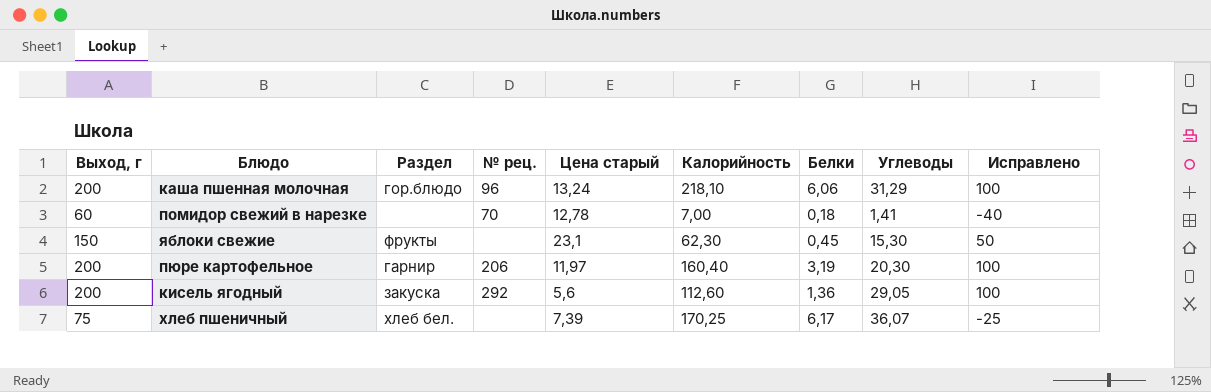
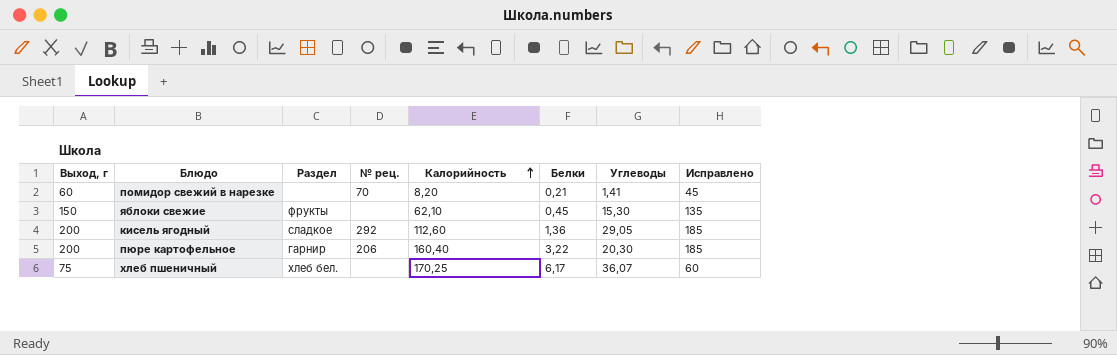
row order: none -> Калорийность ascending
column Цена старый | position: 5 -> none
column Исправлено | formula: [Выход, г] - 100 -> [Выход, г] - 15
row каша пшенная молочная: 200 | гор.блюдо | 96 | 13,24 | 218,10 | 6,06 | 31,29 | 100 -> none
помидор свежий в нарезке | Калорийность: 7,00 -> 8,20
помидор свежий в нарезке | Белки: 0,18 -> 0,21
яблоки свежие | Калорийность: 62,30 -> 62,10
кисель ягодный | Раздел: закуска -> сладкое
пюре картофельное | Белки: 3,19 -> 3,22

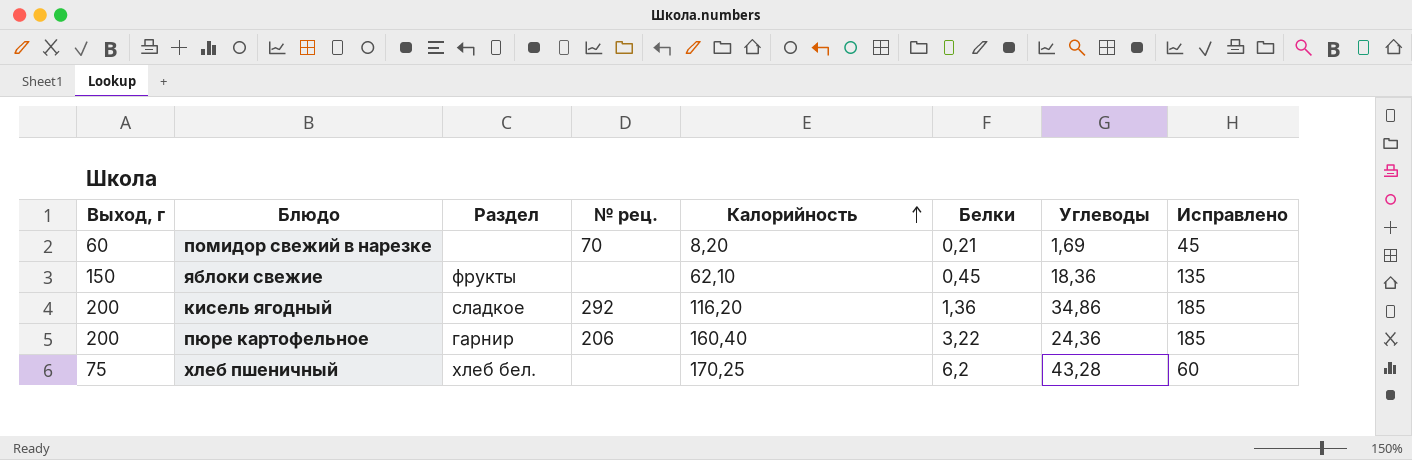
помидор свежий в нарезке | Углеводы: 1,41 -> 1,69
яблоки свежие | Углеводы: 15,30 -> 18,36
кисель ягодный | Калорийность: 112,60 -> 116,20
кисель ягодный | Углеводы: 29,05 -> 34,86
пюре картофельное | Углеводы: 20,30 -> 24,36
хлеб пшеничный | Белки: 6,17 -> 6,2
хлеб пшеничный | Углеводы: 36,07 -> 43,28

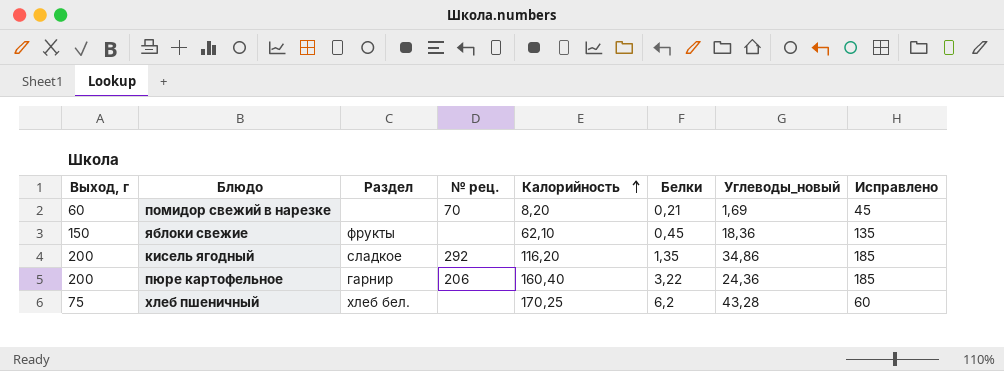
column name: Углеводы -> Углеводы_новый
кисель ягодный | Белки: 1,36 -> 1,35

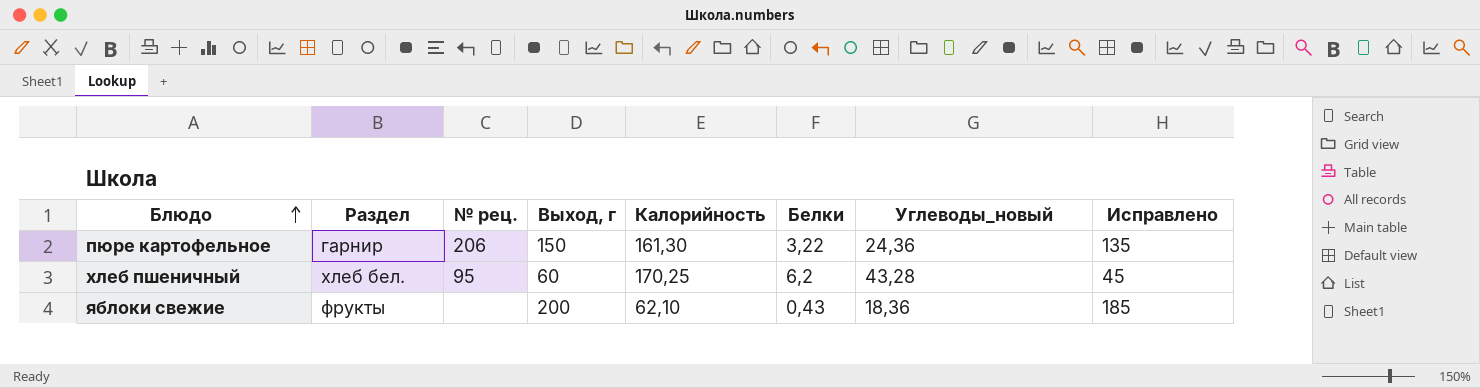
row order: Калорийность ascending -> Блюдо ascending
column Выход, г | position: 1 -> 4
row помидор свежий в нарезке: 60 | none | 70 | 8,20 | 0,21 | 1,69 | 45 -> none
row кисель ягодный: 200 | сладкое | 292 | 116,20 | 1,35 | 34,86 | 185 -> none
пюре картофельное | Выход, г: 200 -> 150
пюре картофельное | Калорийность: 160,40 -> 161,30
пюре картофельное | Исправлено: 185 -> 135
хлеб пшеничный | № рец.: none -> 95
хлеб пшеничный | Выход, г: 75 -> 60
хлеб пшеничный | Исправлено: 60 -> 45
яблоки свежие | Выход, г: 150 -> 200
яблоки свежие | Белки: 0,45 -> 0,43
яблоки свежие | Исправлено: 135 -> 185

